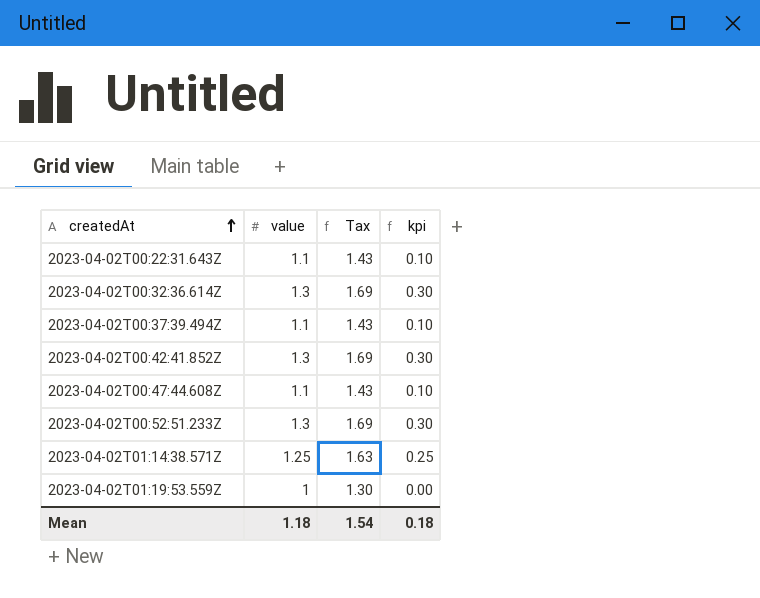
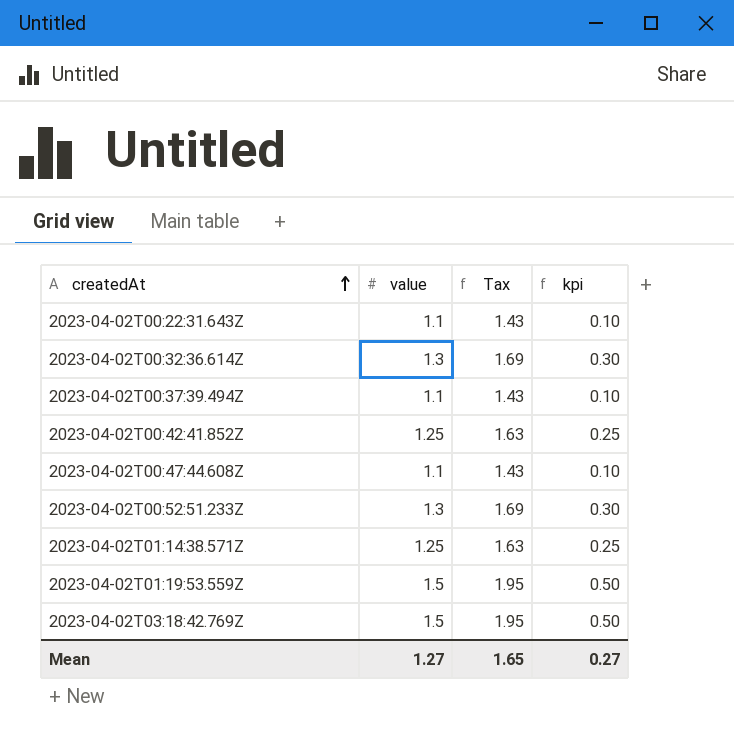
2023-04-02T00:42:41.852Z | value: 1.3 -> 1.25
2023-04-02T00:42:41.852Z | Tax: 1.69 -> 1.63
2023-04-02T00:42:41.852Z | kpi: 0.30 -> 0.25
2023-04-02T01:19:53.559Z | value: 1 -> 1.5
2023-04-02T01:19:53.559Z | Tax: 1.30 -> 1.95
2023-04-02T01:19:53.559Z | kpi: 0.00 -> 0.50
row 2023-04-02T03:18:42.769Z: none -> 1.5 | 1.95 | 0.50
Mean | value: 1.18 -> 1.27
Mean | Tax: 1.54 -> 1.65
Mean | kpi: 0.18 -> 0.27

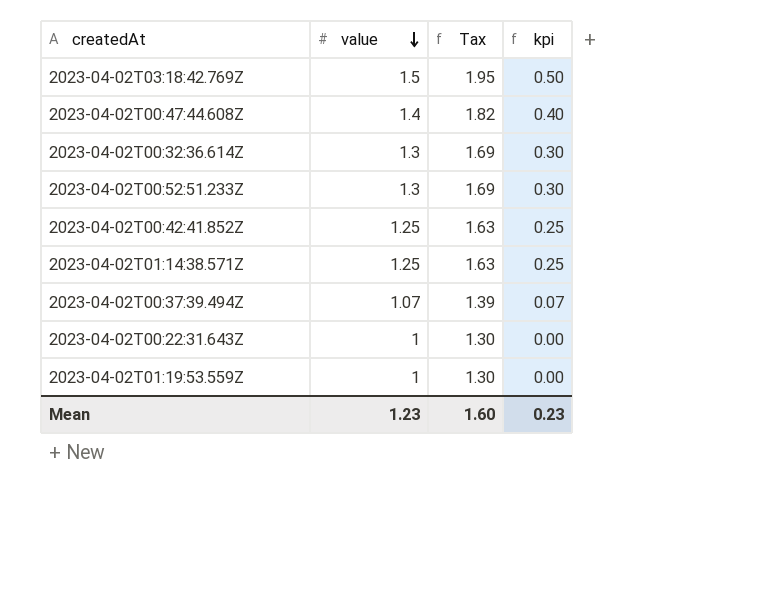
row order: createdAt ascending -> value descending
2023-04-02T00:47:44.608Z | value: 1.1 -> 1.4
2023-04-02T00:47:44.608Z | Tax: 1.43 -> 1.82
2023-04-02T00:47:44.608Z | kpi: 0.10 -> 0.40
2023-04-02T00:37:39.494Z | value: 1.1 -> 1.07
2023-04-02T00:37:39.494Z | Tax: 1.43 -> 1.39
2023-04-02T00:37:39.494Z | kpi: 0.10 -> 0.07
2023-04-02T00:22:31.643Z | value: 1.1 -> 1
2023-04-02T00:22:31.643Z | Tax: 1.43 -> 1.30
2023-04-02T00:22:31.643Z | kpi: 0.10 -> 0.00
2023-04-02T01:19:53.559Z | value: 1.5 -> 1
2023-04-02T01:19:53.559Z | Tax: 1.95 -> 1.30
2023-04-02T01:19:53.559Z | kpi: 0.50 -> 0.00
Mean | value: 1.27 -> 1.23
Mean | Tax: 1.65 -> 1.60
Mean | kpi: 0.27 -> 0.23

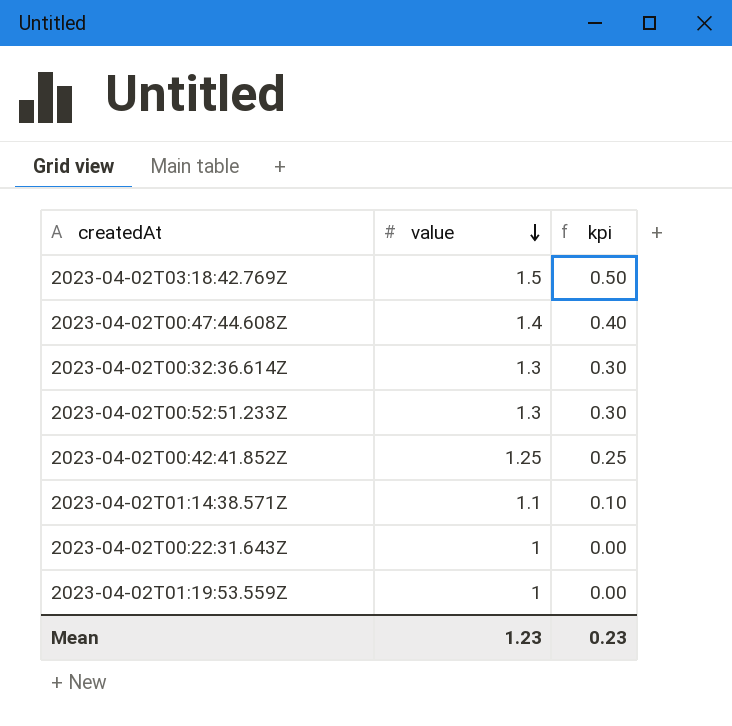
column Tax | formula: [value] * 1.3 -> none
row 2023-04-02T00:37:39.494Z: 1.07 | 1.39 | 0.07 -> none
2023-04-02T01:14:38.571Z | value: 1.25 -> 1.1
2023-04-02T01:14:38.571Z | kpi: 0.25 -> 0.10

